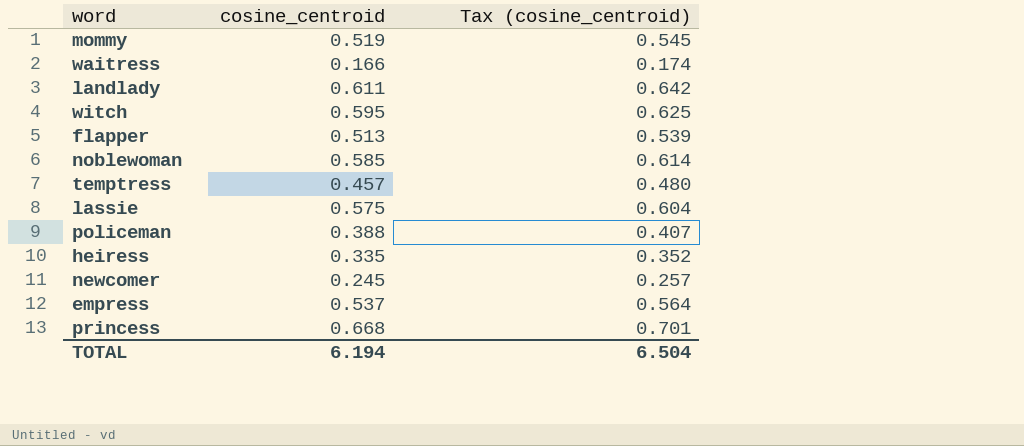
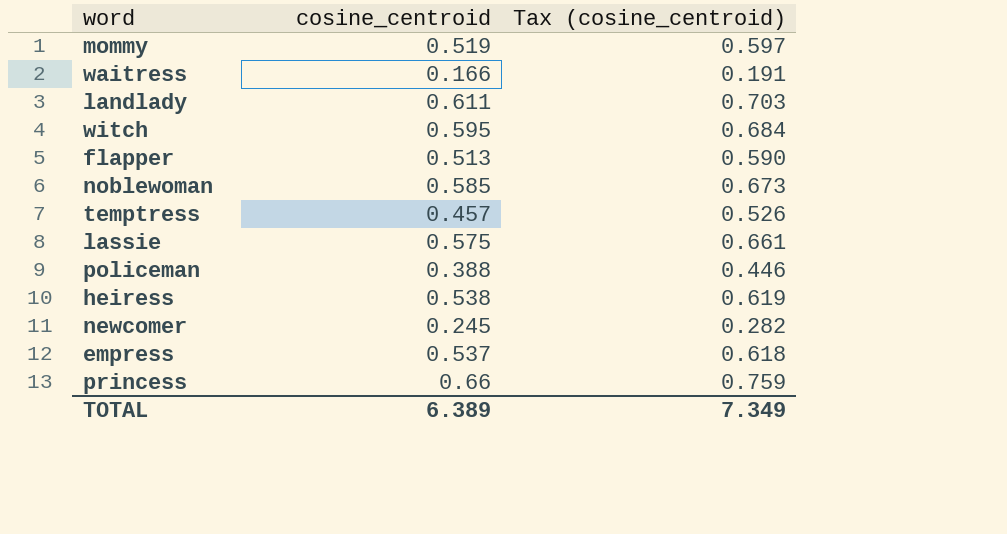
column Tax (cosine_centroid) | formula: [cosine_centroid] * 1.05 -> [cosine_centroid] * 1.15
heiress | cosine_centroid: 0.335 -> 0.538
princess | cosine_centroid: 0.668 -> 0.66
TOTAL | cosine_centroid: 6.194 -> 6.389
TOTAL | Tax (cosine_centroid): 6.504 -> 7.349

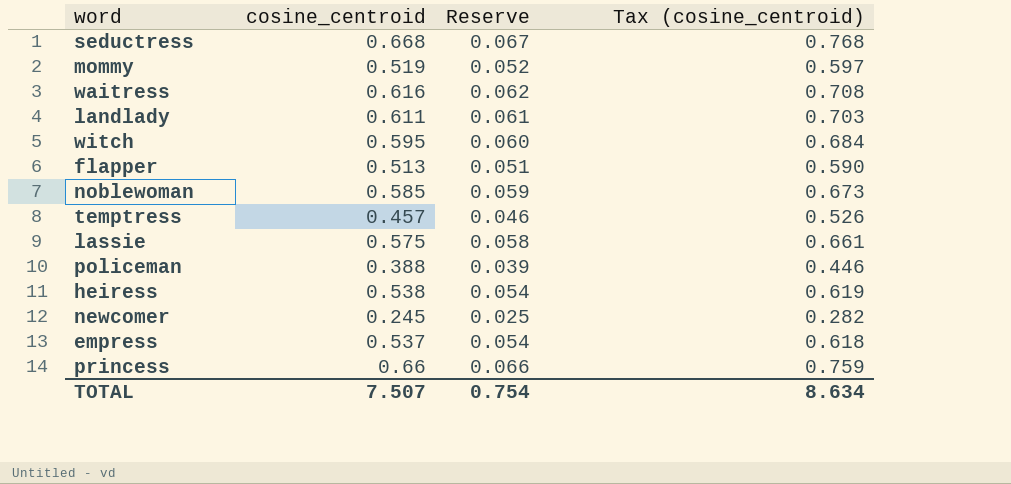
column Reserve | formula: none -> [cosine_centroid] * 0.1
row seductress: none -> 0.668 | 0.067 | 0.768
waitress | cosine_centroid: 0.166 -> 0.616
waitress | Tax (cosine_centroid): 0.191 -> 0.708
TOTAL | cosine_centroid: 6.389 -> 7.507
TOTAL | Tax (cosine_centroid): 7.349 -> 8.634

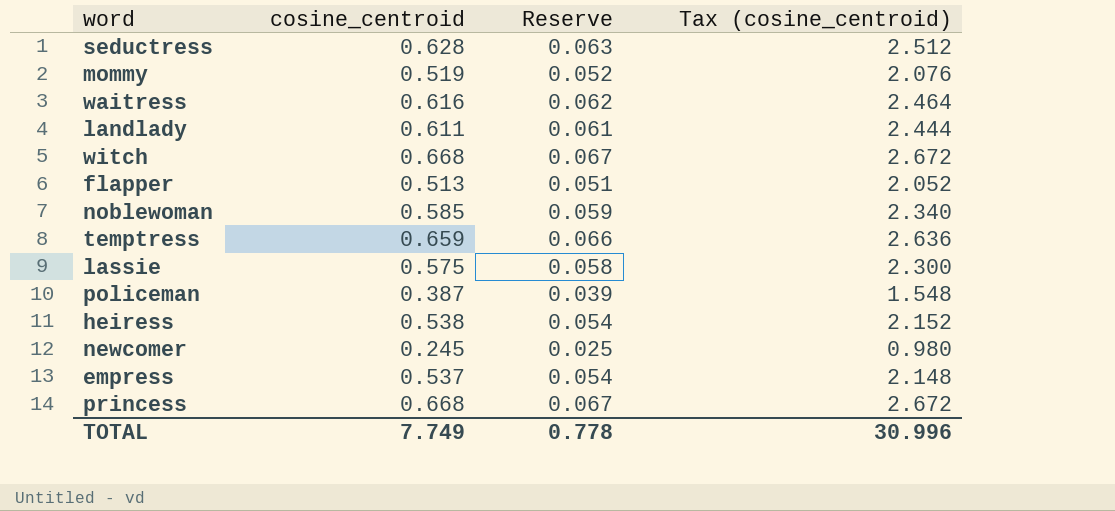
column Tax (cosine_centroid) | formula: [cosine_centroid] * 1.15 -> [cosine_centroid] * 4
seductress | cosine_centroid: 0.668 -> 0.628
seductress | Reserve: 0.067 -> 0.063
witch | cosine_centroid: 0.595 -> 0.668
witch | Reserve: 0.060 -> 0.067
temptress | cosine_centroid: 0.457 -> 0.659
temptress | Reserve: 0.046 -> 0.066
policeman | cosine_centroid: 0.388 -> 0.387
princess | cosine_centroid: 0.66 -> 0.668
princess | Reserve: 0.066 -> 0.067
TOTAL | cosine_centroid: 7.507 -> 7.749
TOTAL | Reserve: 0.754 -> 0.778
TOTAL | Tax (cosine_centroid): 8.634 -> 30.996

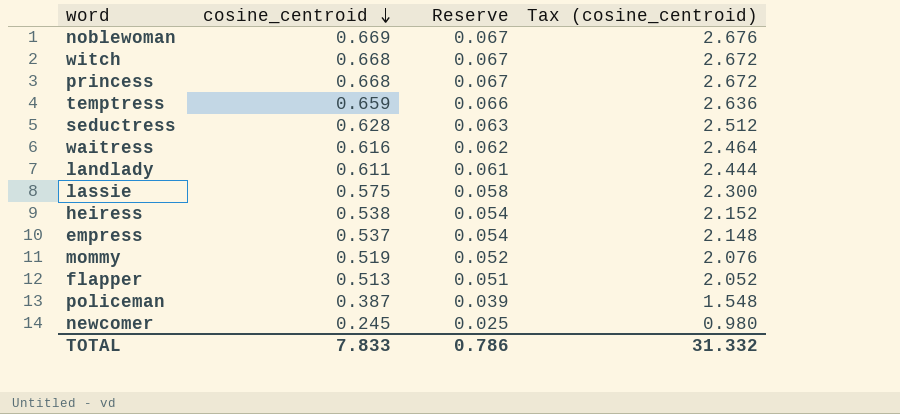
row order: none -> cosine_centroid descending
noblewoman | cosine_centroid: 0.585 -> 0.669
noblewoman | Reserve: 0.059 -> 0.067
noblewoman | Tax (cosine_centroid): 2.340 -> 2.676
TOTAL | cosine_centroid: 7.749 -> 7.833
TOTAL | Reserve: 0.778 -> 0.786
TOTAL | Tax (cosine_centroid): 30.996 -> 31.332

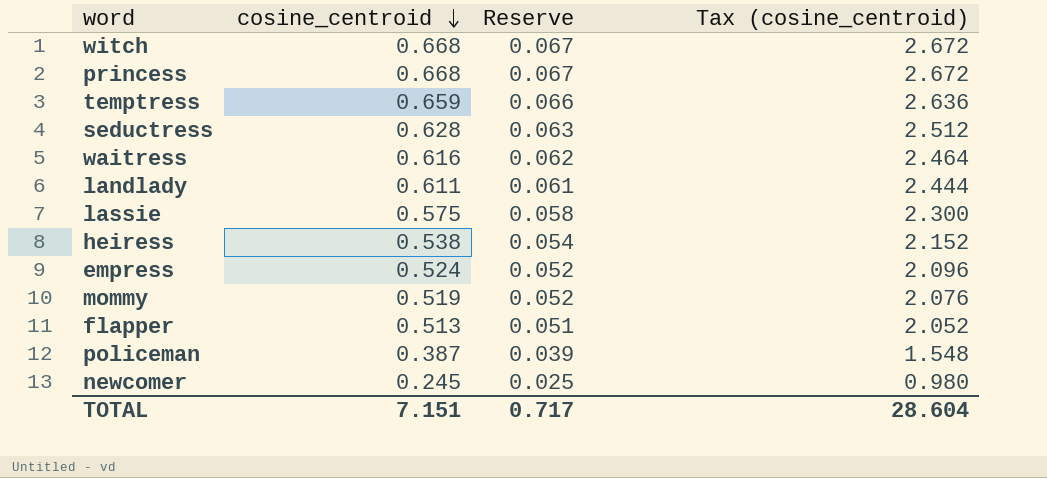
row noblewoman: 0.669 | 0.067 | 2.676 -> none
empress | cosine_centroid: 0.537 -> 0.524
empress | Reserve: 0.054 -> 0.052
empress | Tax (cosine_centroid): 2.148 -> 2.096
TOTAL | cosine_centroid: 7.833 -> 7.151
TOTAL | Reserve: 0.786 -> 0.717
TOTAL | Tax (cosine_centroid): 31.332 -> 28.604

